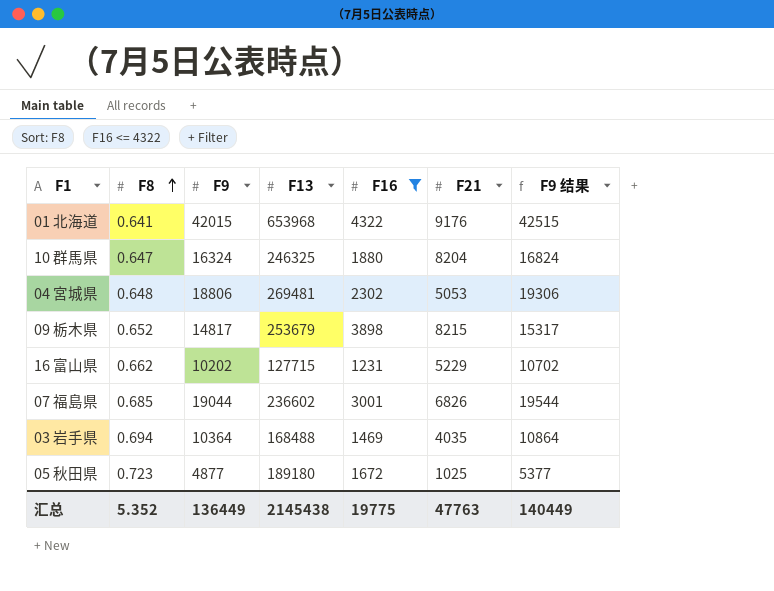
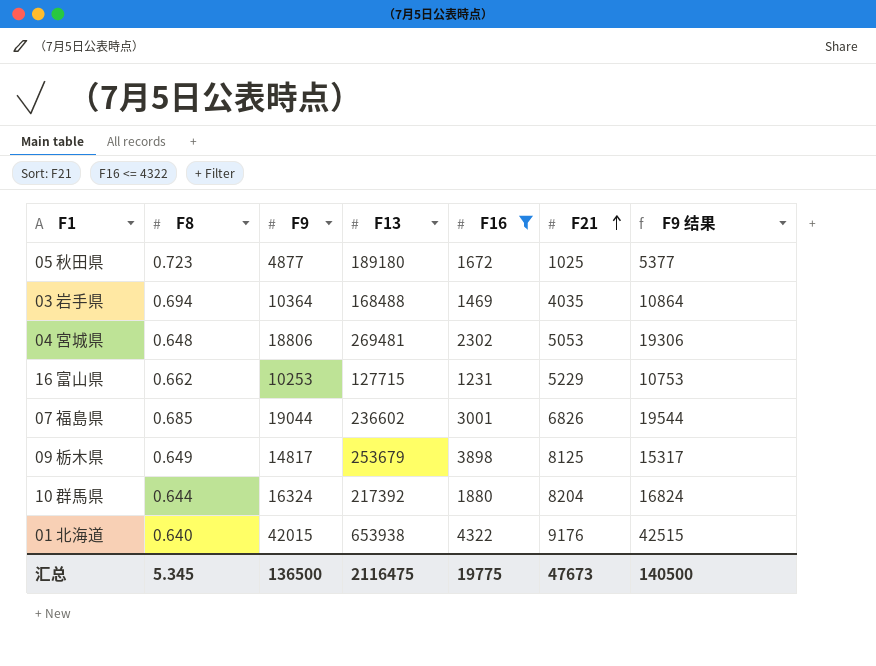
row order: F8 ascending -> F21 ascending
16 富山県 | F9: 10202 -> 10253
16 富山県 | F9 结果: 10702 -> 10753
09 栃木県 | F8: 0.652 -> 0.649
09 栃木県 | F21: 8215 -> 8125
10 群馬県 | F8: 0.647 -> 0.644
10 群馬県 | F13: 246325 -> 217392
01 北海道 | F8: 0.641 -> 0.640
01 北海道 | F13: 653968 -> 653938
汇总 | F8: 5.352 -> 5.345
汇总 | F9: 136449 -> 136500
汇总 | F13: 2145438 -> 2116475
汇总 | F21: 47763 -> 47673
汇总 | F9 结果: 140449 -> 140500

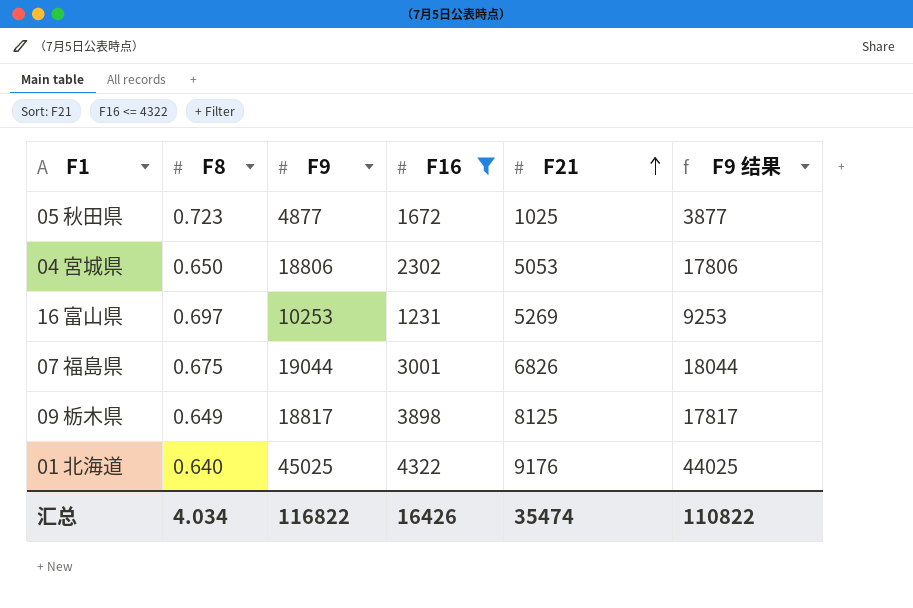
column F13 | position: 4 -> none
column F9 结果 | formula: [F9] + 500 -> [F9] - 1000
row 03 岩手県: 0.694 | 10364 | 168488 | 1469 | 4035 | 10864 -> none
row 10 群馬県: 0.644 | 16324 | 217392 | 1880 | 8204 | 16824 -> none
04 宮城県 | F8: 0.648 -> 0.650
16 富山県 | F8: 0.662 -> 0.697
16 富山県 | F21: 5229 -> 5269
07 福島県 | F8: 0.685 -> 0.675
09 栃木県 | F9: 14817 -> 18817
01 北海道 | F9: 42015 -> 45025
汇总 | F8: 5.345 -> 4.034
汇总 | F9: 136500 -> 116822
汇总 | F16: 19775 -> 16426
汇总 | F21: 47673 -> 35474
汇总 | F9 结果: 140500 -> 110822

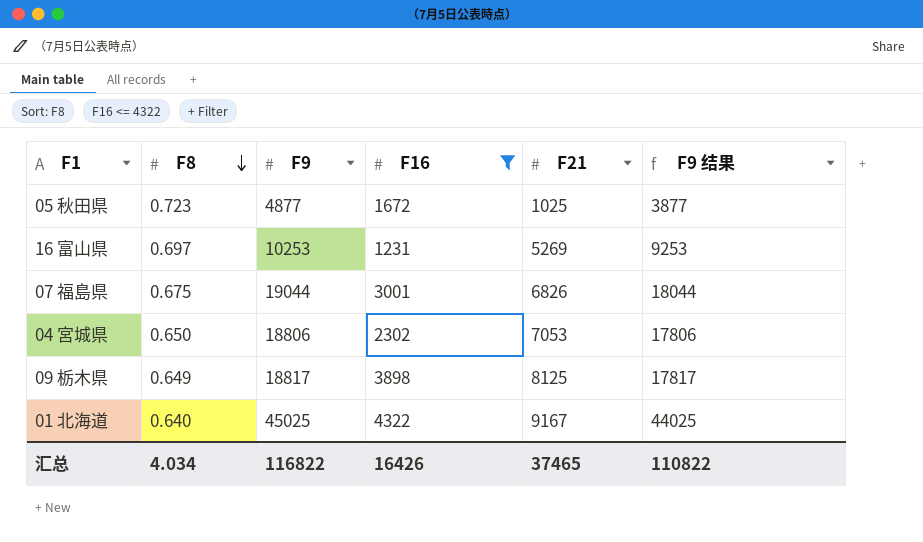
row order: F21 ascending -> F8 descending
04 宮城県 | F21: 5053 -> 7053
01 北海道 | F21: 9176 -> 9167
汇总 | F21: 35474 -> 37465

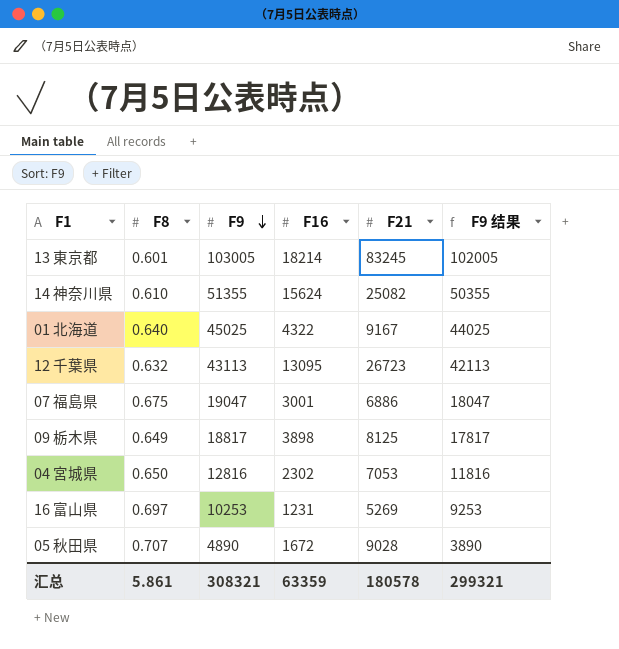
filter: F16 <= 4322 -> none
row order: F8 descending -> F9 descending
07 福島県 | F9: 19044 -> 19047
07 福島県 | F21: 6826 -> 6886
07 福島県 | F9 结果: 18044 -> 18047
04 宮城県 | F9: 18806 -> 12816
04 宮城県 | F9 结果: 17806 -> 11816
05 秋田県 | F8: 0.723 -> 0.707
05 秋田県 | F9: 4877 -> 4890
05 秋田県 | F21: 1025 -> 9028
05 秋田県 | F9 结果: 3877 -> 3890
汇总 | F8: 4.034 -> 5.861
汇总 | F9: 116822 -> 308321
汇总 | F16: 16426 -> 63359
汇总 | F21: 37465 -> 180578
汇总 | F9 结果: 110822 -> 299321

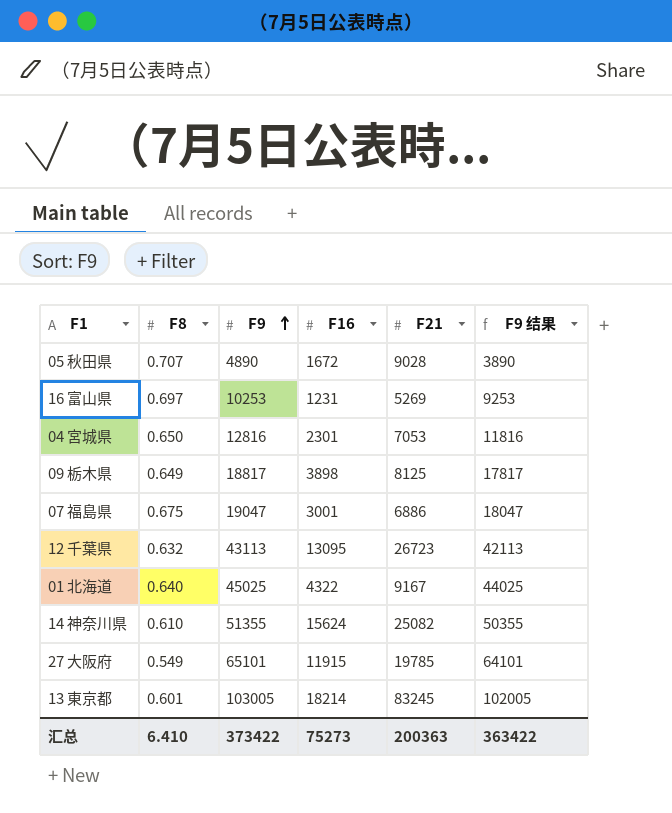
row order: F9 descending -> F9 ascending
04 宮城県 | F16: 2302 -> 2301
row 27 大阪府: none -> 0.549 | 65101 | 11915 | 19785 | 64101
汇总 | F8: 5.861 -> 6.410
汇总 | F9: 308321 -> 373422
汇总 | F16: 63359 -> 75273
汇总 | F21: 180578 -> 200363
汇总 | F9 结果: 299321 -> 363422

